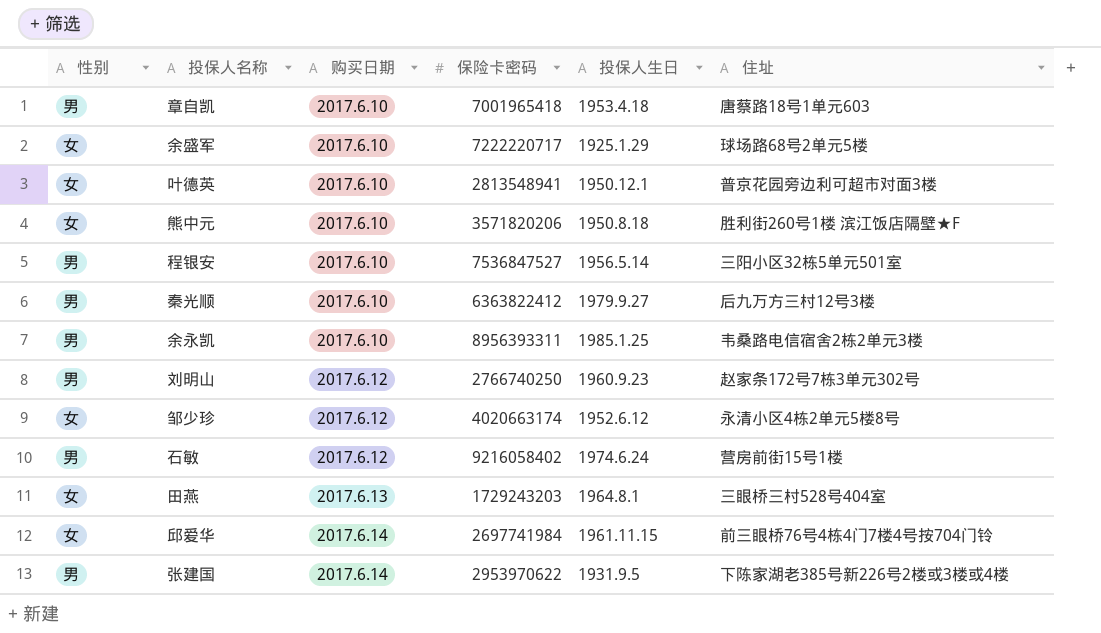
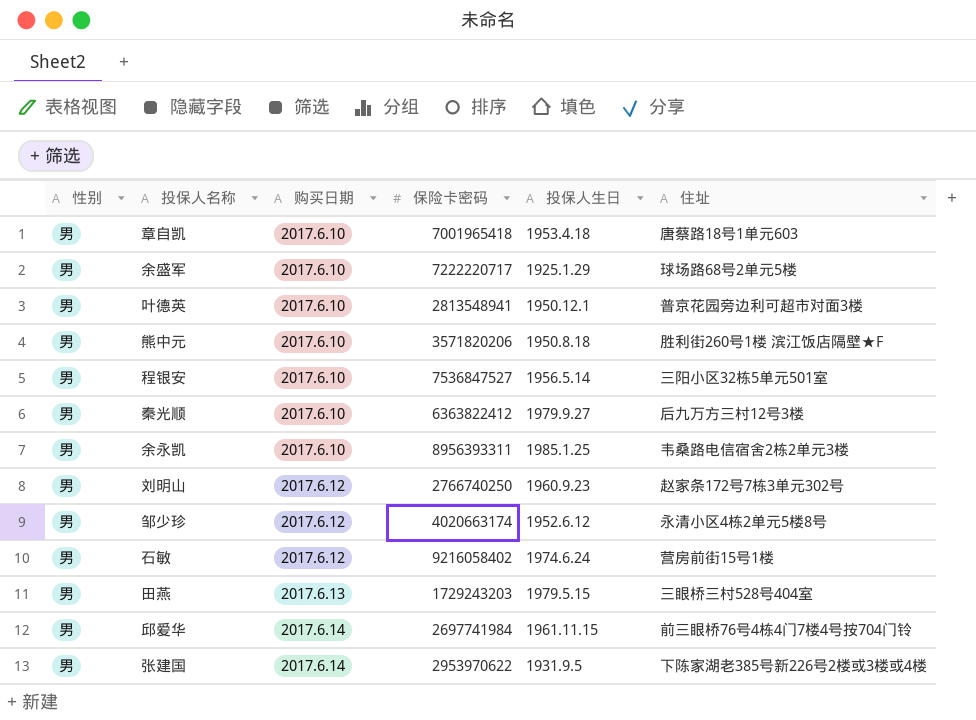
余盛军 | 性别: 女 -> 男
叶德英 | 性别: 女 -> 男
熊中元 | 性别: 女 -> 男
邹少珍 | 性别: 女 -> 男
田燕 | 性别: 女 -> 男
田燕 | 投保人生日: 1964.8.1 -> 1979.5.15
邱爱华 | 性别: 女 -> 男

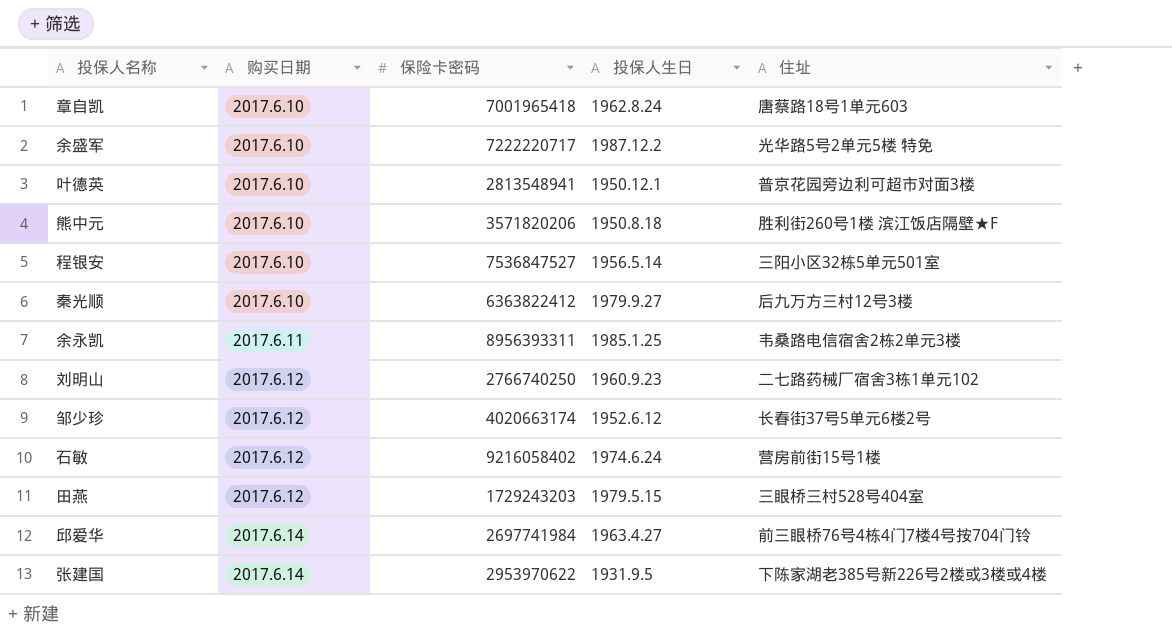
column 性别 | position: 1 -> none
章自凯 | 投保人生日: 1953.4.18 -> 1962.8.24
余盛军 | 投保人生日: 1925.1.29 -> 1987.12.2
余盛军 | 住址: 球场路68号2单元5楼 -> 光华路5号2单元5楼 特免
余永凯 | 购买日期: 2017.6.10 -> 2017.6.11
刘明山 | 住址: 赵家条172号7栋3单元302号 -> 二七路药械厂宿舍3栋1单元102
邹少珍 | 住址: 永清小区4栋2单元5楼8号 -> 长春街37号5单元6楼2号
田燕 | 购买日期: 2017.6.13 -> 2017.6.12
邱爱华 | 投保人生日: 1961.11.15 -> 1963.4.27

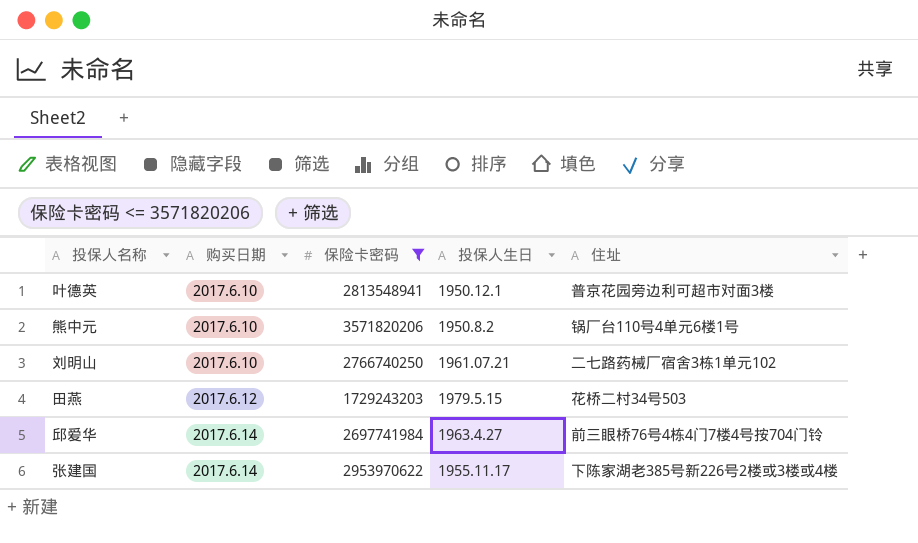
filter: none -> 保险卡密码 <= 3571820206
熊中元 | 投保人生日: 1950.8.18 -> 1950.8.2
熊中元 | 住址: 胜利街260号1楼 滨江饭店隔壁★F -> 锅厂台110号4单元6楼1号
刘明山 | 购买日期: 2017.6.12 -> 2017.6.10
刘明山 | 投保人生日: 1960.9.23 -> 1961.07.21
田燕 | 住址: 三眼桥三村528号404室 -> 花桥二村34号503
张建国 | 投保人生日: 1931.9.5 -> 1955.11.17

